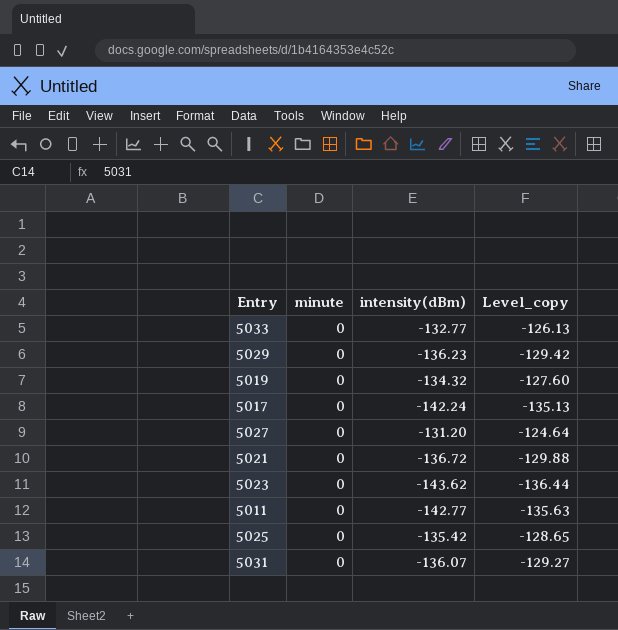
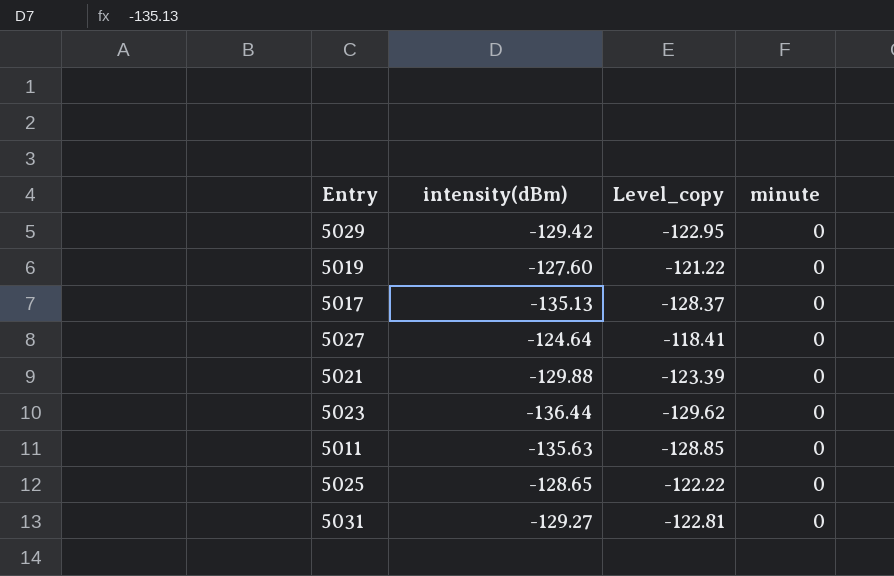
column minute | position: 2 -> 4
row 5033: 0 | -132.77 | -126.13 -> none
5029 | intensity(dBm): -136.23 -> -129.42
5029 | Level_copy: -129.42 -> -122.95
5019 | intensity(dBm): -134.32 -> -127.60
5019 | Level_copy: -127.60 -> -121.22
5017 | intensity(dBm): -142.24 -> -135.13
5017 | Level_copy: -135.13 -> -128.37
5027 | intensity(dBm): -131.20 -> -124.64
5027 | Level_copy: -124.64 -> -118.41
5021 | intensity(dBm): -136.72 -> -129.88
5021 | Level_copy: -129.88 -> -123.39
5023 | intensity(dBm): -143.62 -> -136.44
5023 | Level_copy: -136.44 -> -129.62
5011 | intensity(dBm): -142.77 -> -135.63
5011 | Level_copy: -135.63 -> -128.85
5025 | intensity(dBm): -135.42 -> -128.65
5025 | Level_copy: -128.65 -> -122.22
5031 | intensity(dBm): -136.07 -> -129.27
5031 | Level_copy: -129.27 -> -122.81

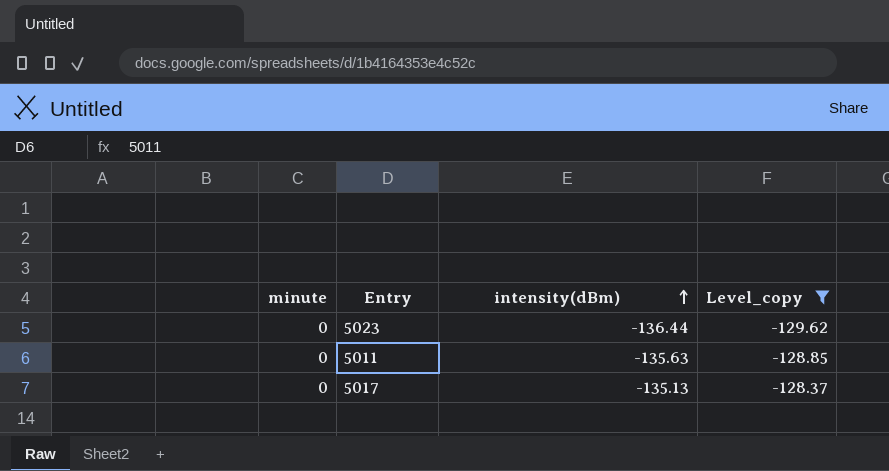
filter: none -> Level_copy <= -128.37
row order: none -> intensity(dBm) ascending
column minute | position: 4 -> 1

